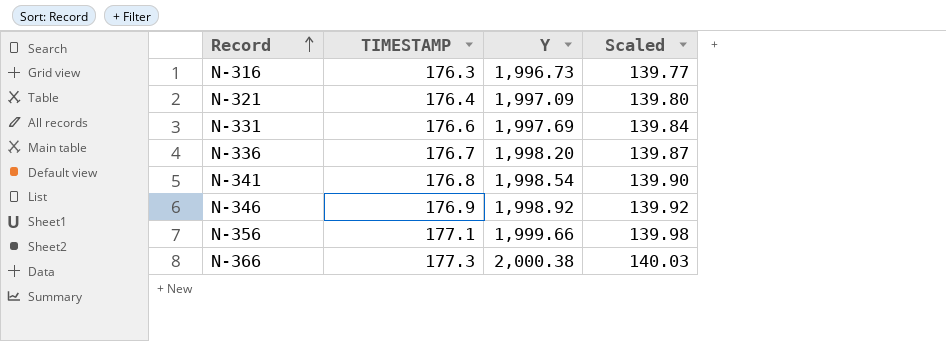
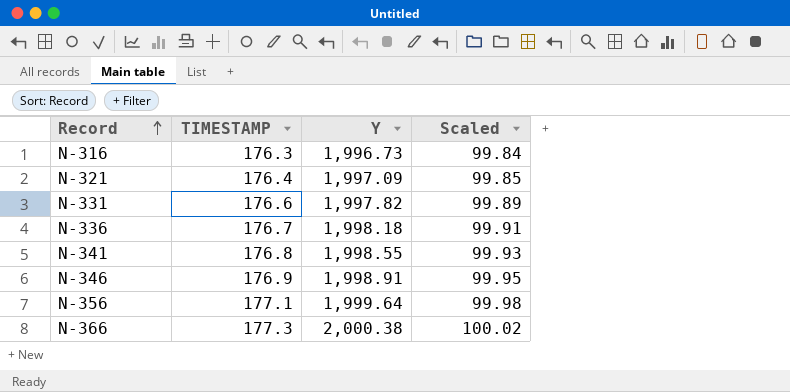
column Scaled | formula: [Y] * 0.07 -> [Y] * 0.05
N-331 | Y: 1,997.69 -> 1,997.82
N-336 | Y: 1,998.20 -> 1,998.18
N-341 | Y: 1,998.54 -> 1,998.55
N-346 | Y: 1,998.92 -> 1,998.91
N-356 | Y: 1,999.66 -> 1,999.64

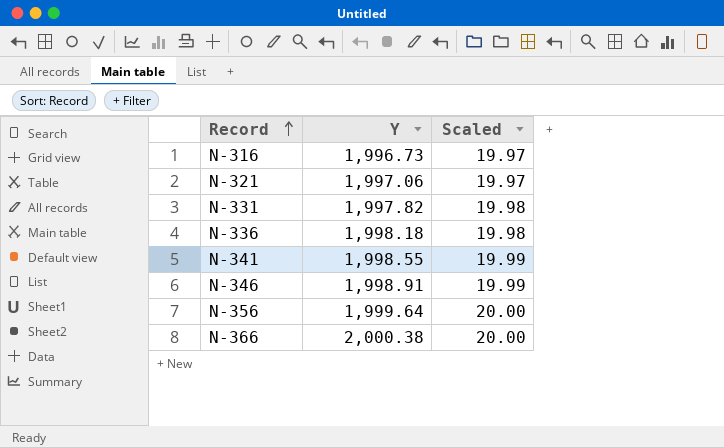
column TIMESTAMP | position: 2 -> none
column Scaled | formula: [Y] * 0.05 -> [Y] * 0.01
N-321 | Y: 1,997.09 -> 1,997.06

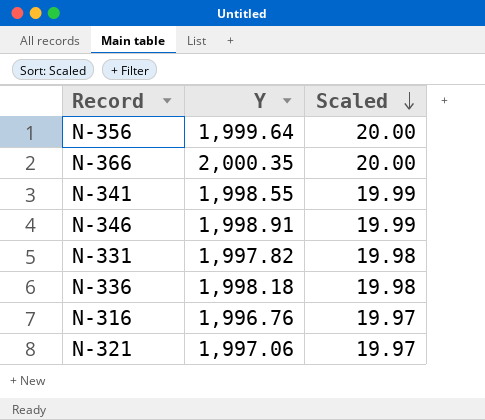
row order: Record ascending -> Scaled descending
N-366 | Y: 2,000.38 -> 2,000.35
N-316 | Y: 1,996.73 -> 1,996.76

